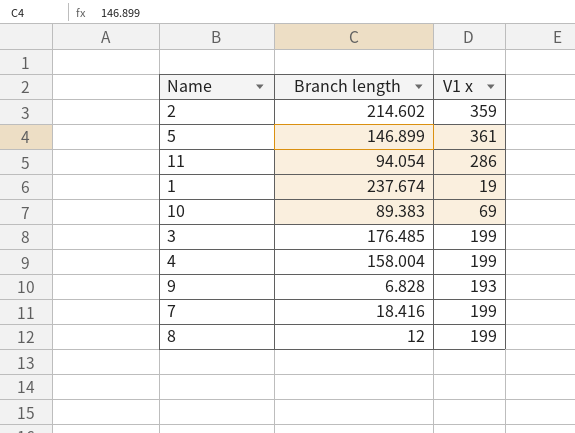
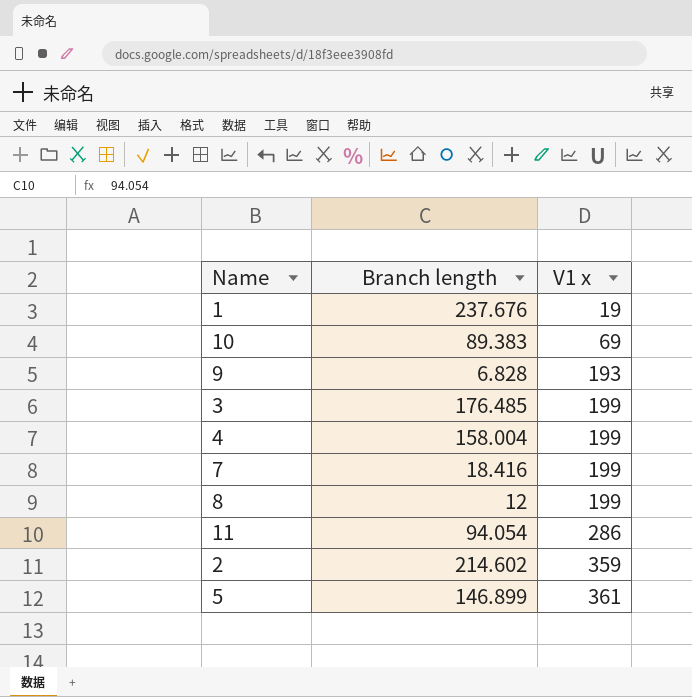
row order: none -> V1 x ascending
1 | Branch length: 237.674 -> 237.676

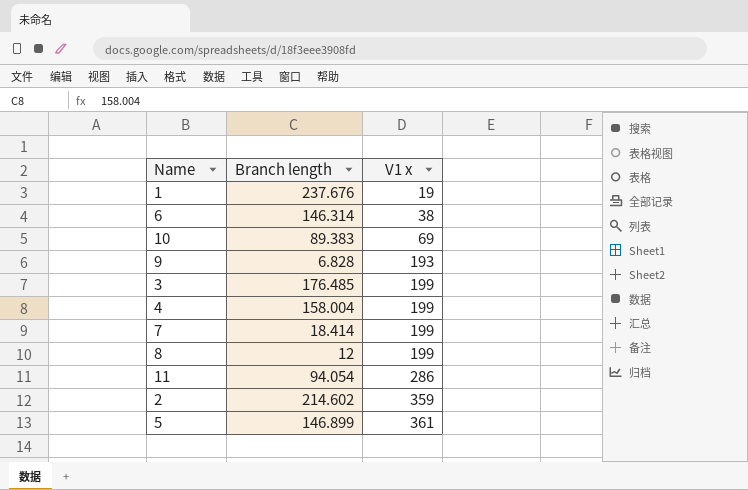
row 6: none -> 146.314 | 38
7 | Branch length: 18.416 -> 18.414

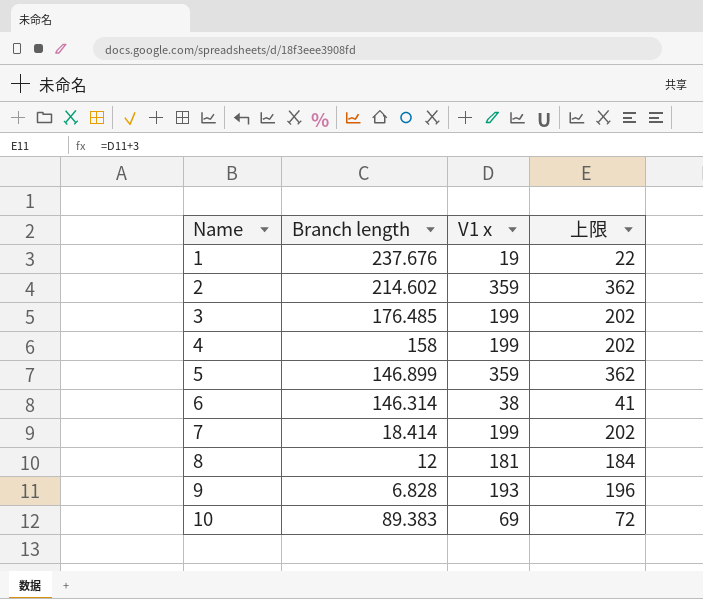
row order: V1 x ascending -> Name ascending
column 上限 | formula: none -> [V1 x] + 3
row 11: 94.054 | 286 -> none
4 | Branch length: 158.004 -> 158
5 | V1 x: 361 -> 359
8 | V1 x: 199 -> 181

